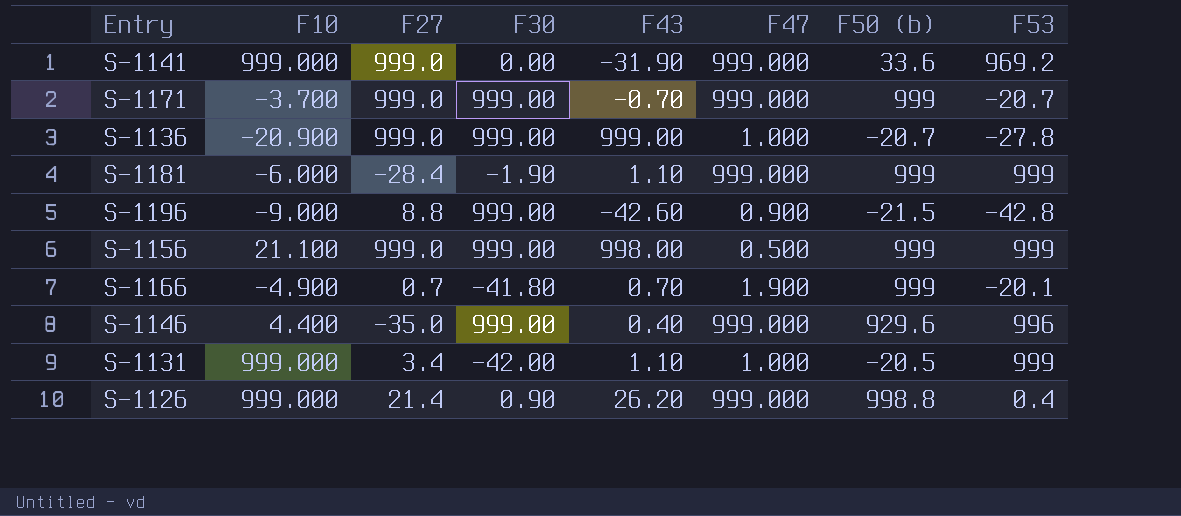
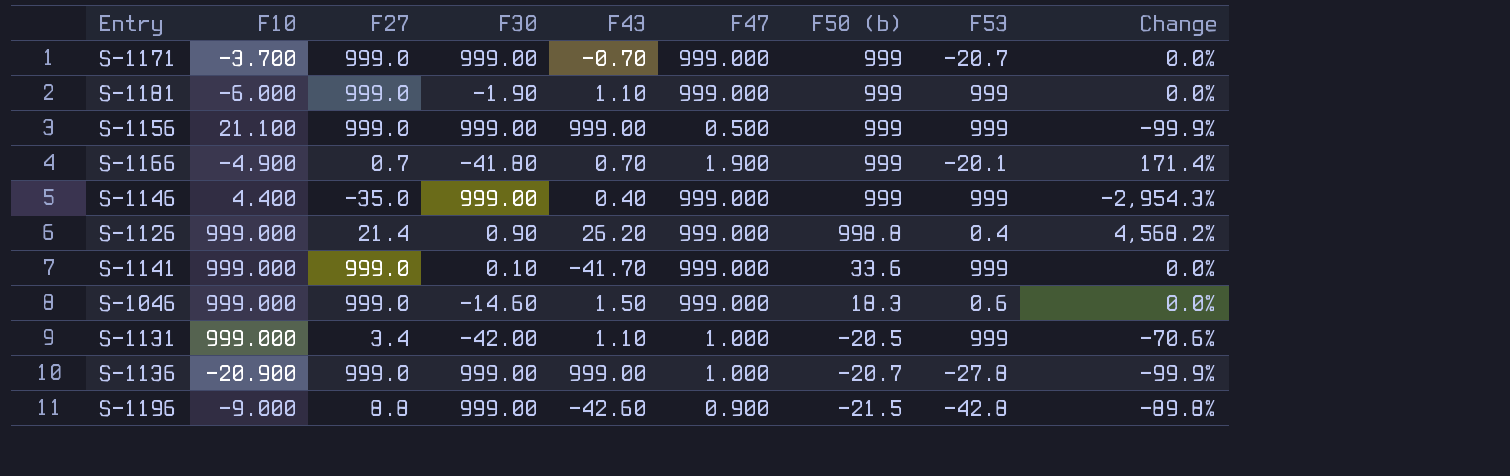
row order: none -> F50 (b) descending
column Change | formula: none -> ([F47] - [F27]) / [F27]
S-1181 | F27: -28.4 -> 999.0
S-1156 | F43: 998.00 -> 999.00
S-1146 | F50 (b): 929.6 -> 999
S-1146 | F53: 996 -> 999
S-1141 | F30: 0.00 -> 0.10
S-1141 | F43: -31.90 -> -41.70
S-1141 | F53: 969.2 -> 999
row S-1046: none -> 999.000 | 999.0 | -14.60 | 1.50 | 999.000 | 18.3 | 0.6 | 0.0%

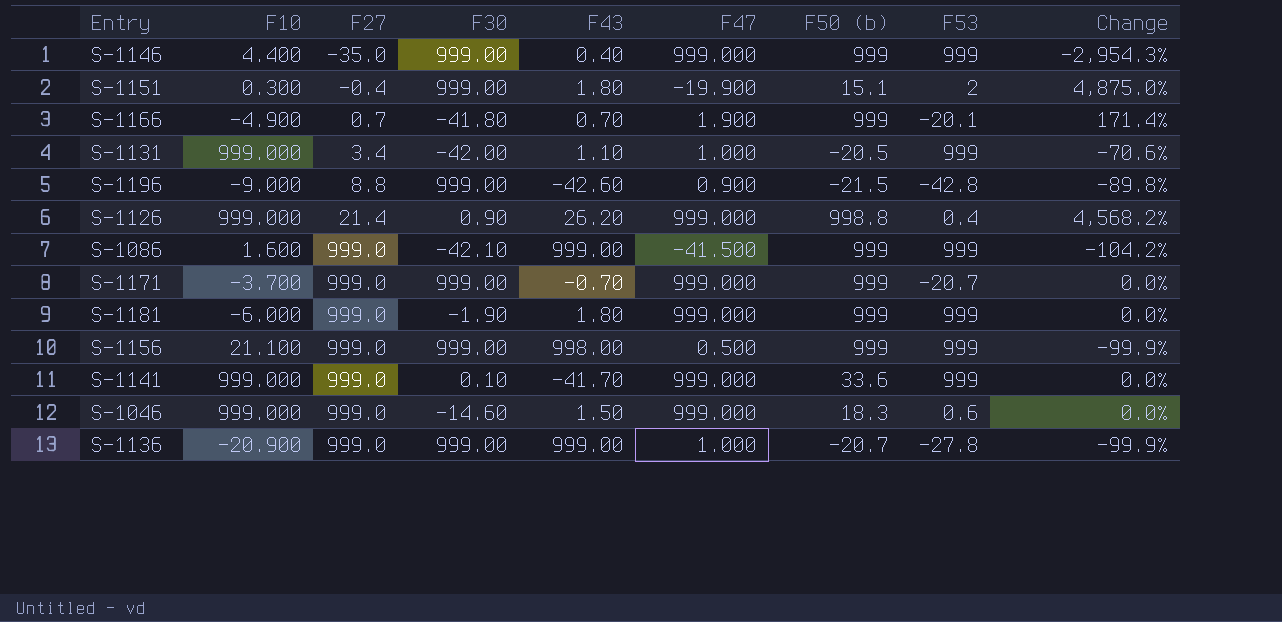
row order: F50 (b) descending -> F27 ascending
row S-1151: none -> 0.300 | -0.4 | 999.00 | 1.80 | -19.900 | 15.1 | 2 | 4,875.0%
row S-1086: none -> 1.600 | 999.0 | -42.10 | 999.00 | -41.500 | 999 | 999 | -104.2%
S-1181 | F43: 1.10 -> 1.80
S-1156 | F43: 999.00 -> 998.00

